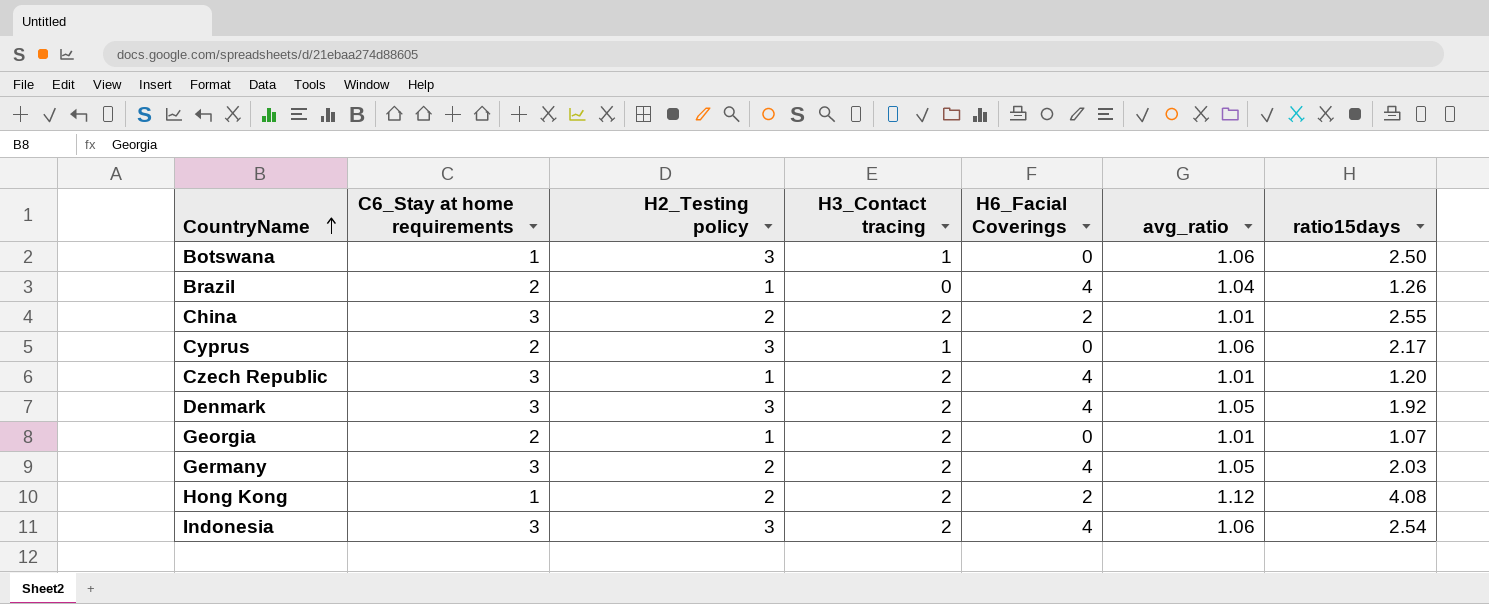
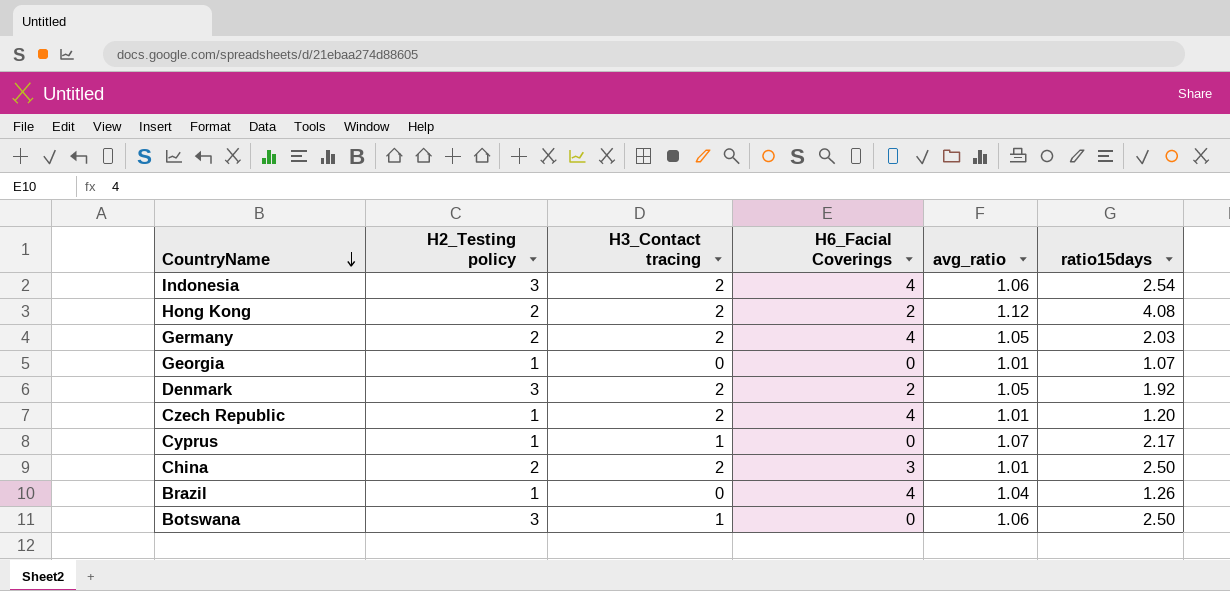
row order: CountryName ascending -> CountryName descending
column C6_Stay at home requirements | position: 2 -> none
Georgia | H3_Contact tracing: 2 -> 0
Denmark | H6_Facial Coverings: 4 -> 2
Cyprus | H2_Testing policy: 3 -> 1
Cyprus | avg_ratio: 1.06 -> 1.07
China | H6_Facial Coverings: 2 -> 3
China | ratio15days: 2.55 -> 2.50

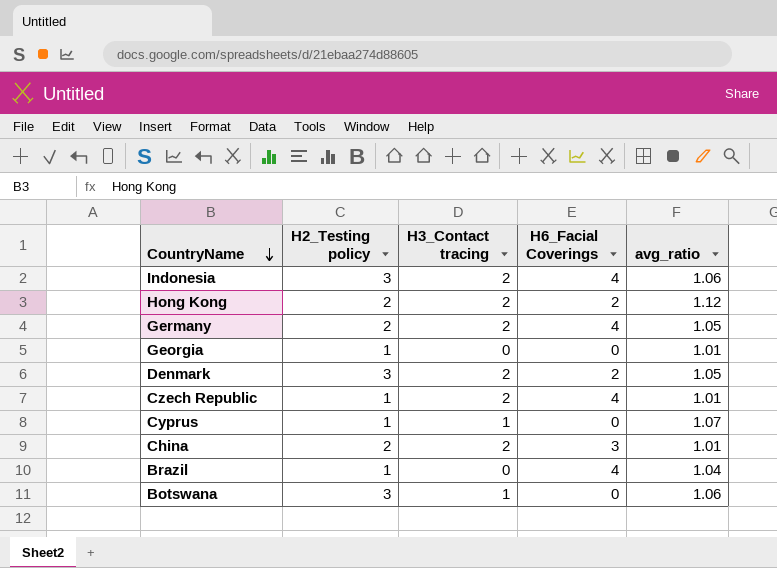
column ratio15days | position: 6 -> none

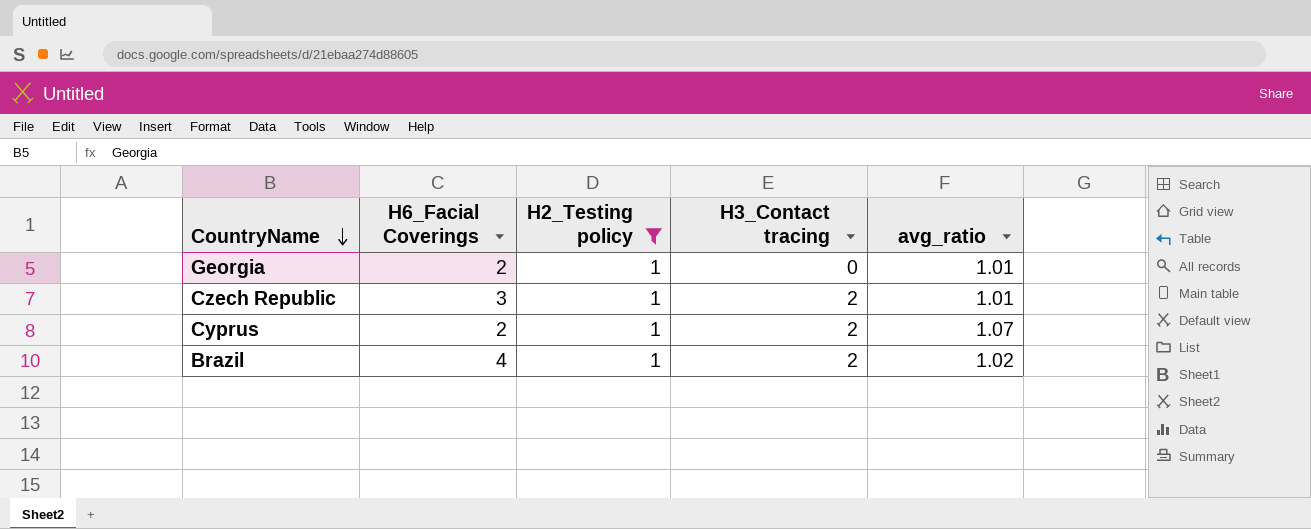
filter: none -> H2_Testing policy = 1
column H6_Facial Coverings | position: 4 -> 2
Georgia | H6_Facial Coverings: 0 -> 2
Czech Republic | H6_Facial Coverings: 4 -> 3
Cyprus | H6_Facial Coverings: 0 -> 2
Cyprus | H3_Contact tracing: 1 -> 2
Brazil | H3_Contact tracing: 0 -> 2
Brazil | avg_ratio: 1.04 -> 1.02

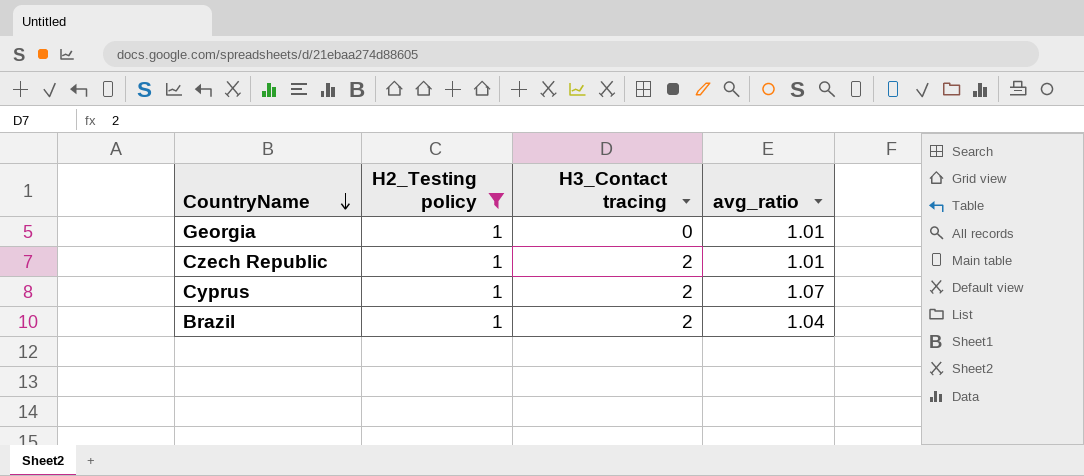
column H6_Facial Coverings | position: 2 -> none
Brazil | avg_ratio: 1.02 -> 1.04

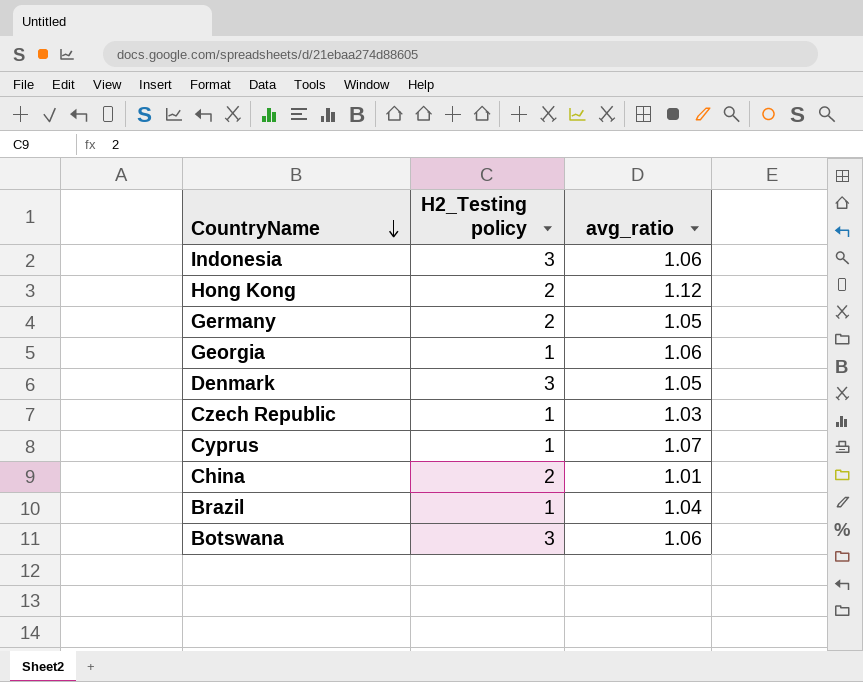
filter: H2_Testing policy = 1 -> none
column H3_Contact tracing | position: 3 -> none
Georgia | avg_ratio: 1.01 -> 1.06
Czech Republic | avg_ratio: 1.01 -> 1.03

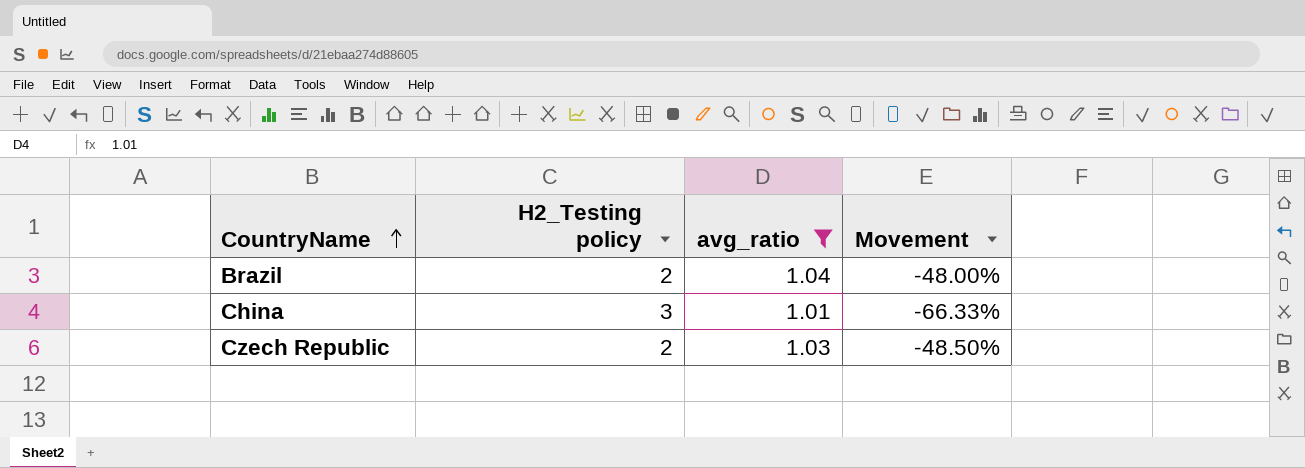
filter: none -> avg_ratio <= 1.04
row order: CountryName descending -> CountryName ascending
column Movement | formula: none -> ([avg_ratio] - [H2_Testing policy]) / [H2_Testing policy]
Brazil | H2_Testing policy: 1 -> 2
China | H2_Testing policy: 2 -> 3
Czech Republic | H2_Testing policy: 1 -> 2

